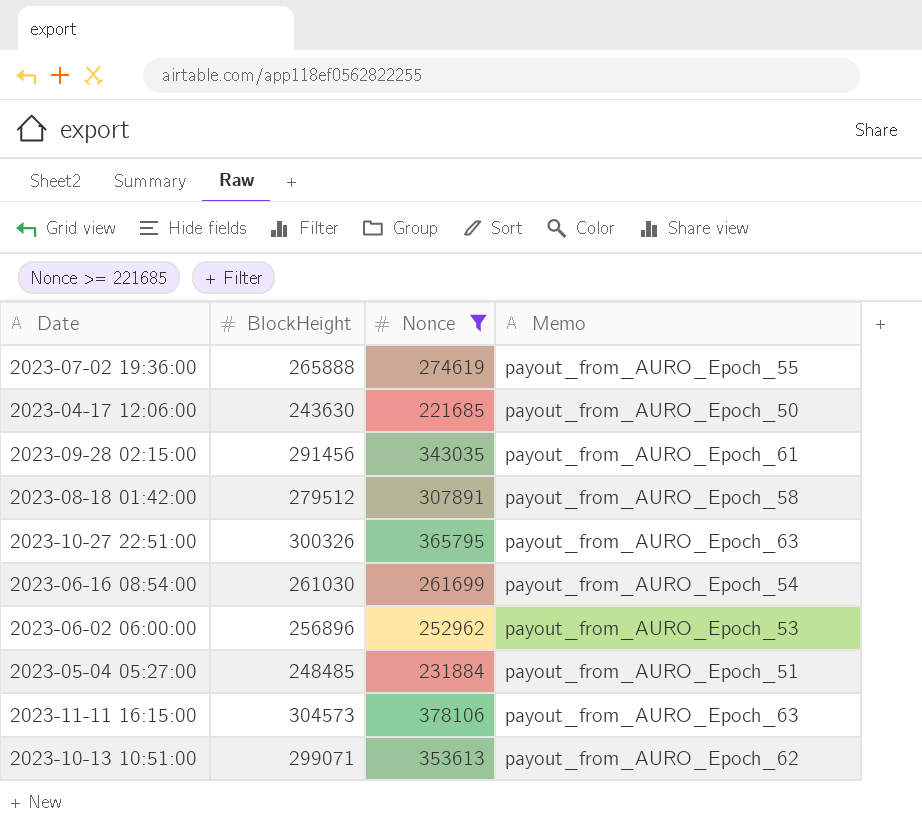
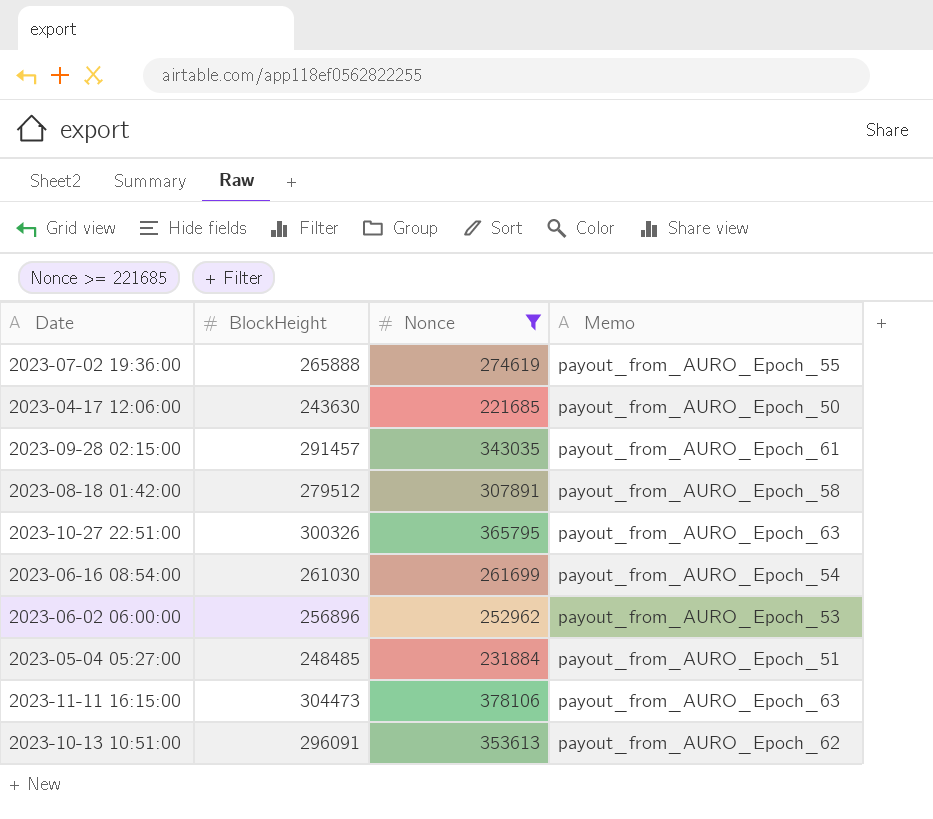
2023-09-28 02:15:00 | BlockHeight: 291456 -> 291457
2023-11-11 16:15:00 | BlockHeight: 304573 -> 304473
2023-10-13 10:51:00 | BlockHeight: 299071 -> 296091

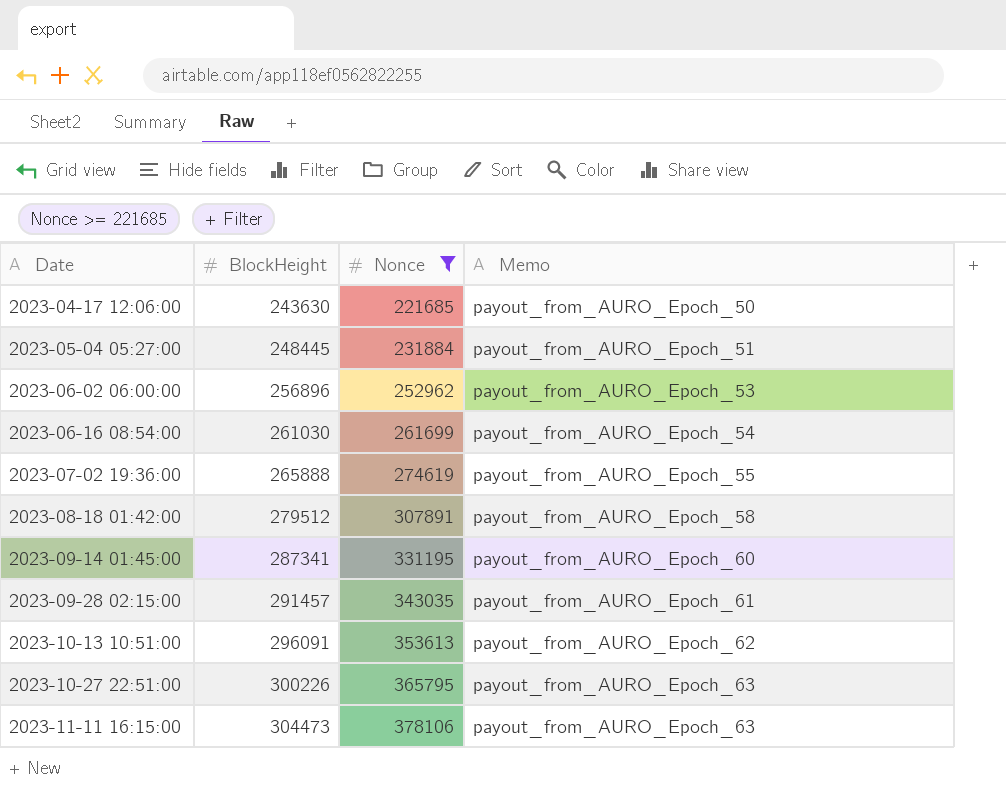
row order: none -> Date ascending
2023-05-04 05:27:00 | BlockHeight: 248485 -> 248445
row 2023-09-14 01:45:00: none -> 287341 | 331195 | payout_from_AURO_Epoch_60
2023-10-27 22:51:00 | BlockHeight: 300326 -> 300226

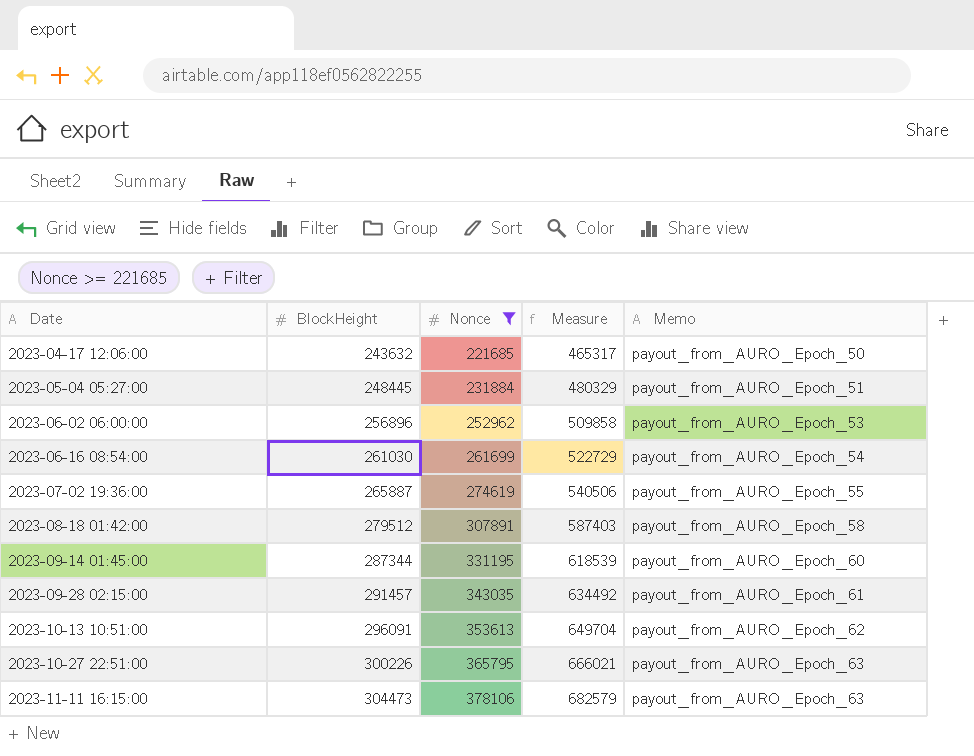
column Measure | formula: none -> [BlockHeight] + [Nonce]
2023-04-17 12:06:00 | BlockHeight: 243630 -> 243632
2023-07-02 19:36:00 | BlockHeight: 265888 -> 265887
2023-09-14 01:45:00 | BlockHeight: 287341 -> 287344

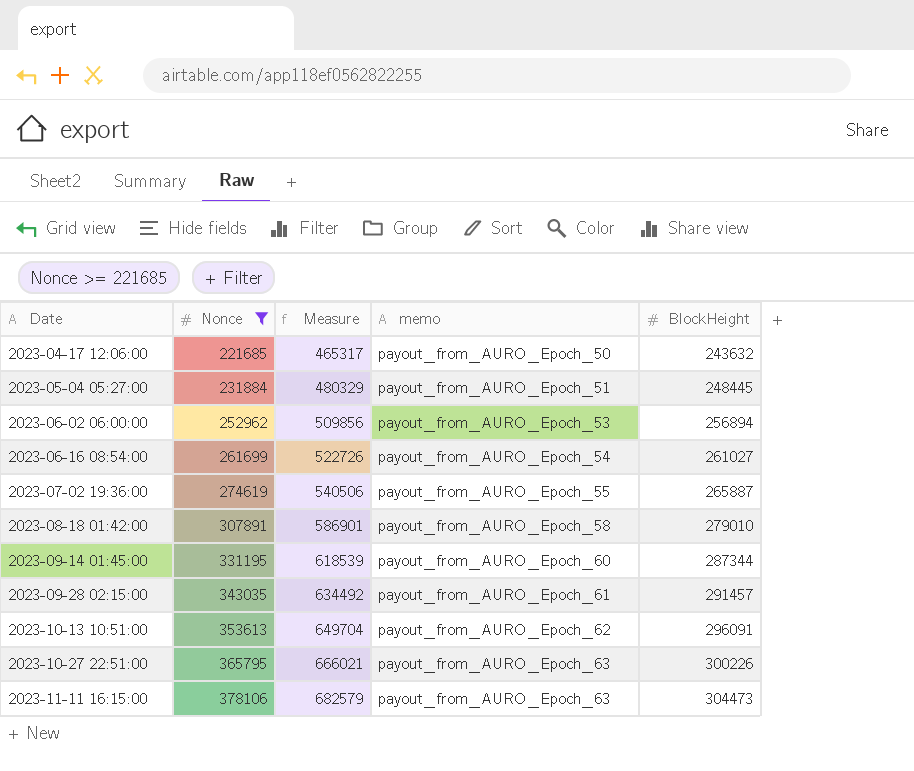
column name: Memo -> memo
column BlockHeight | position: 2 -> 5
2023-06-02 06:00:00 | Measure: 509858 -> 509856
2023-06-02 06:00:00 | BlockHeight: 256896 -> 256894
2023-06-16 08:54:00 | Measure: 522729 -> 522726
2023-06-16 08:54:00 | BlockHeight: 261030 -> 261027
2023-08-18 01:42:00 | Measure: 587403 -> 586901
2023-08-18 01:42:00 | BlockHeight: 279512 -> 279010

